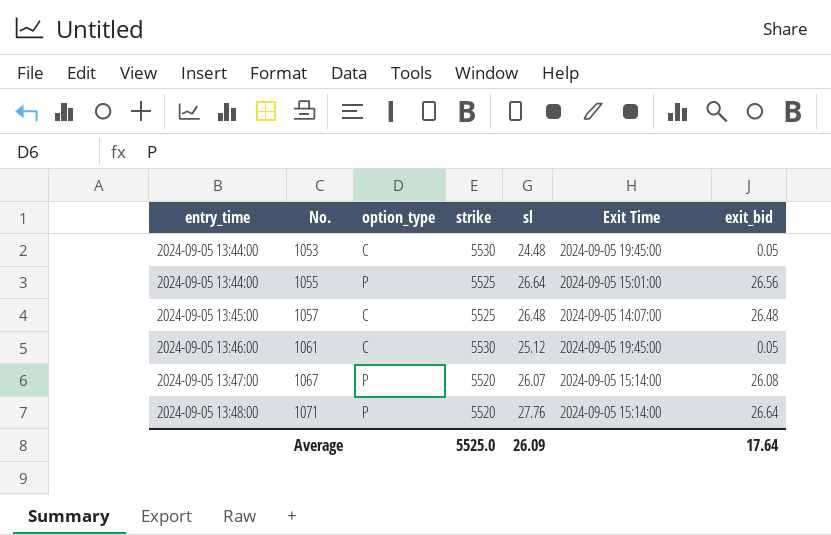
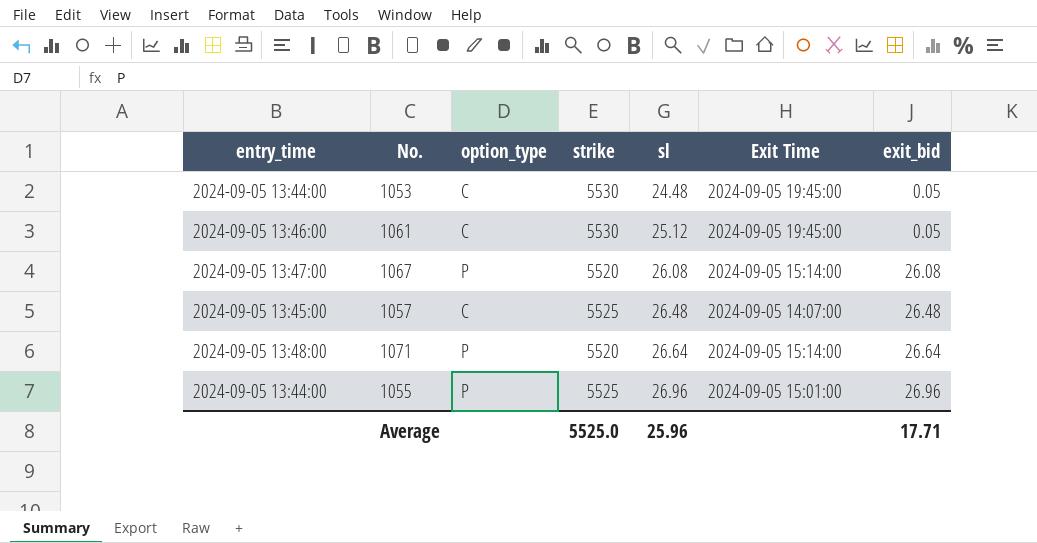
row order: entry_time ascending -> sl ascending
1067 | sl: 26.07 -> 26.08
1071 | sl: 27.76 -> 26.64
1055 | sl: 26.64 -> 26.96
1055 | exit_bid: 26.56 -> 26.96
Average | sl: 26.09 -> 25.96
Average | exit_bid: 17.64 -> 17.71

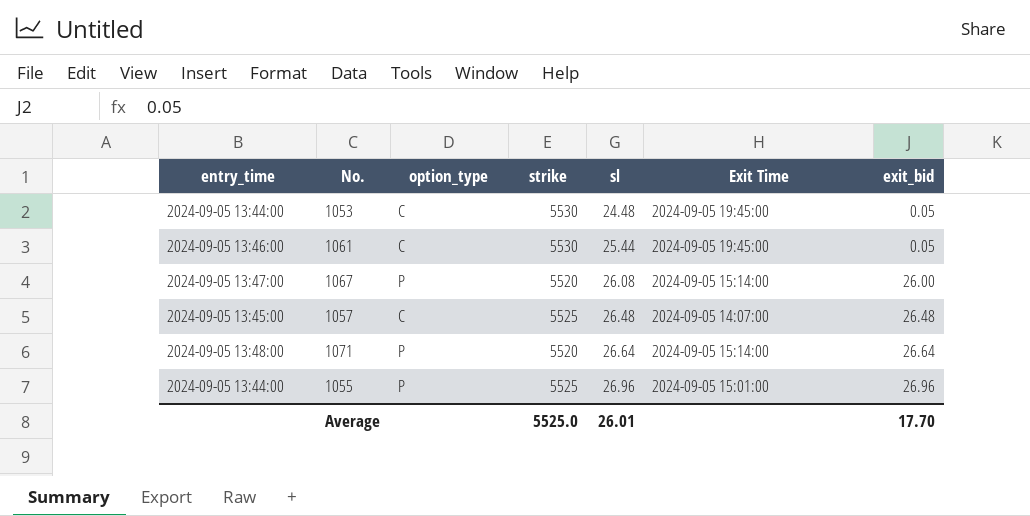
1061 | sl: 25.12 -> 25.44
1067 | exit_bid: 26.08 -> 26.00
Average | sl: 25.96 -> 26.01
Average | exit_bid: 17.71 -> 17.70

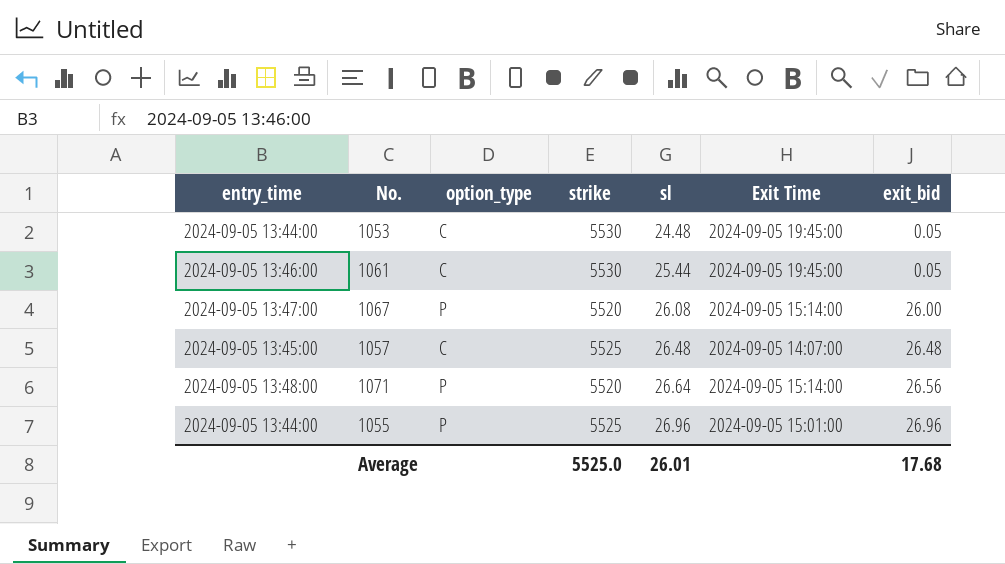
1071 | exit_bid: 26.64 -> 26.56
Average | exit_bid: 17.70 -> 17.68

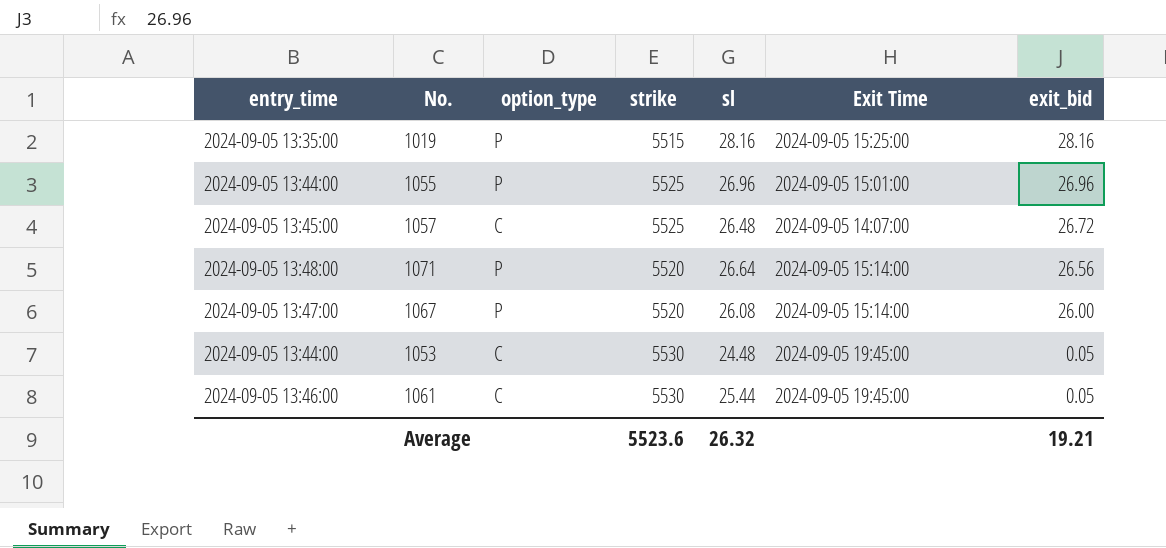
row order: sl ascending -> exit_bid descending
row 1019: none -> 2024-09-05 13:35:00 | P | 5515 | 28.16 | 2024-09-05 15:25:00 | 28.16
1057 | exit_bid: 26.48 -> 26.72
Average | strike: 5525.0 -> 5523.6
Average | sl: 26.01 -> 26.32
Average | exit_bid: 17.68 -> 19.21

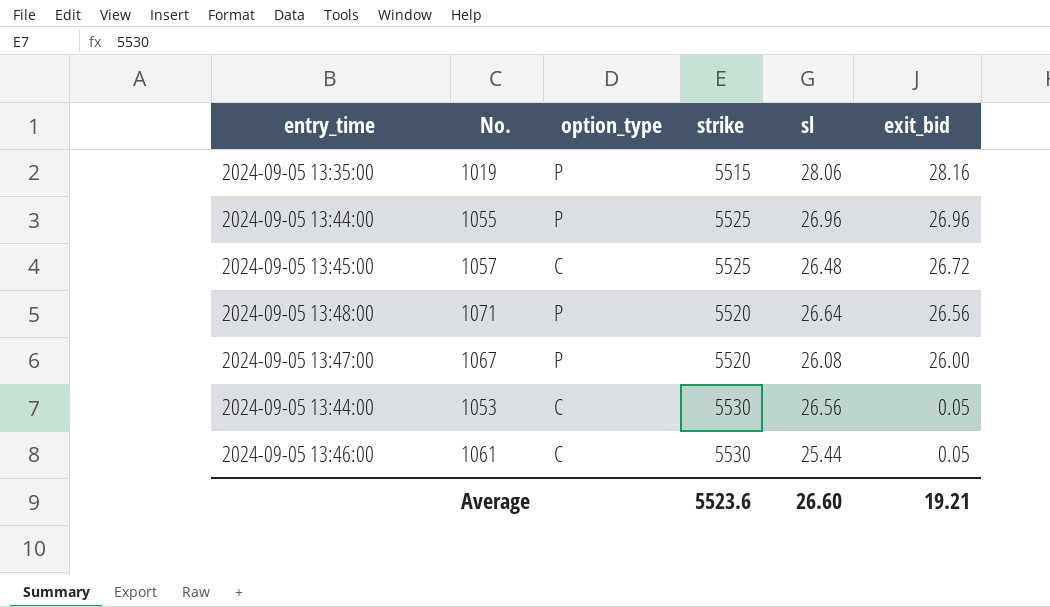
column Exit Time | position: 6 -> none
1019 | sl: 28.16 -> 28.06
1053 | sl: 24.48 -> 26.56
Average | sl: 26.32 -> 26.60

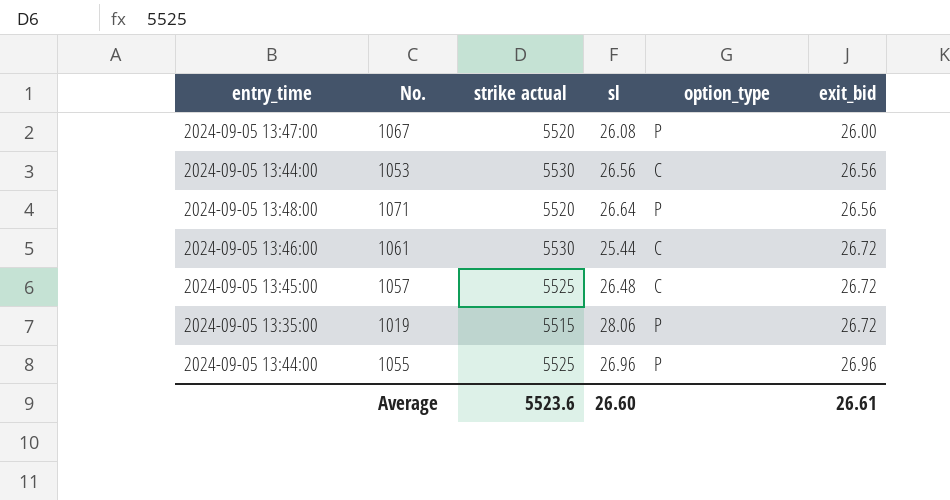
row order: exit_bid descending -> exit_bid ascending
column name: strike -> strike actual
column option_type | position: 3 -> 5
1053 | exit_bid: 0.05 -> 26.56
1061 | exit_bid: 0.05 -> 26.72
1019 | exit_bid: 28.16 -> 26.72
Average | exit_bid: 19.21 -> 26.61

